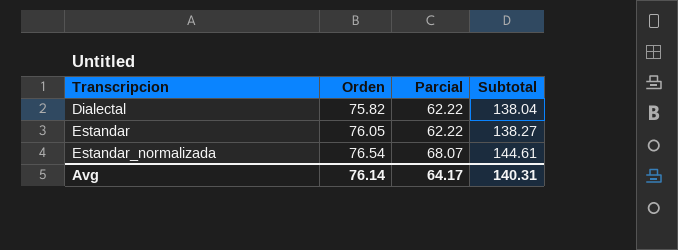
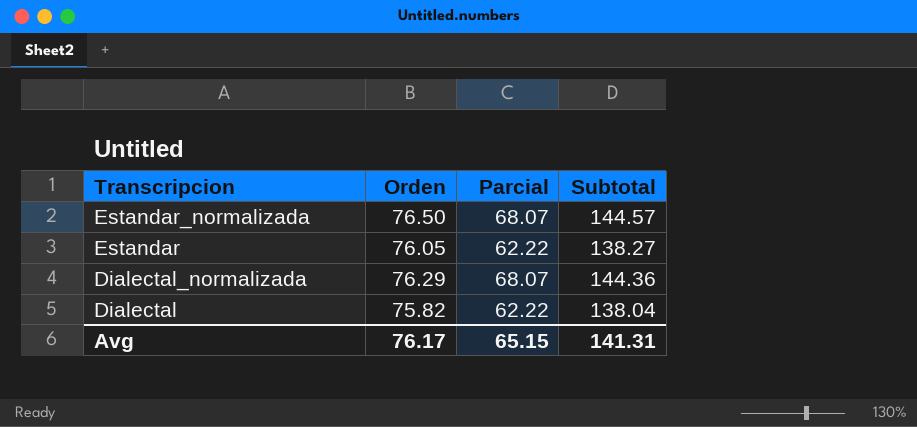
row order: Transcripcion ascending -> Transcripcion descending
Estandar_normalizada | Orden: 76.54 -> 76.50
Estandar_normalizada | Subtotal: 144.61 -> 144.57
row Dialectal_normalizada: none -> 76.29 | 68.07 | 144.36
Avg | Orden: 76.14 -> 76.17
Avg | Parcial: 64.17 -> 65.15
Avg | Subtotal: 140.31 -> 141.31

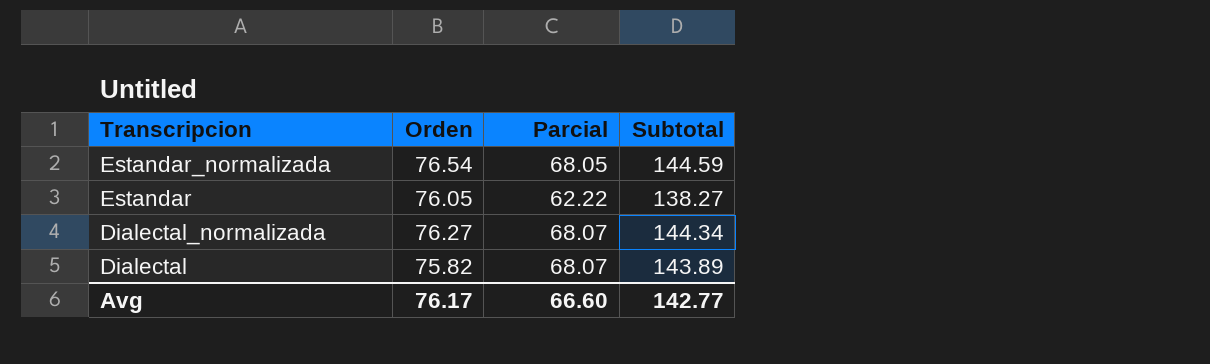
Estandar_normalizada | Orden: 76.50 -> 76.54
Estandar_normalizada | Parcial: 68.07 -> 68.05
Estandar_normalizada | Subtotal: 144.57 -> 144.59
Dialectal_normalizada | Orden: 76.29 -> 76.27
Dialectal_normalizada | Subtotal: 144.36 -> 144.34
Dialectal | Parcial: 62.22 -> 68.07
Dialectal | Subtotal: 138.04 -> 143.89
Avg | Parcial: 65.15 -> 66.60
Avg | Subtotal: 141.31 -> 142.77

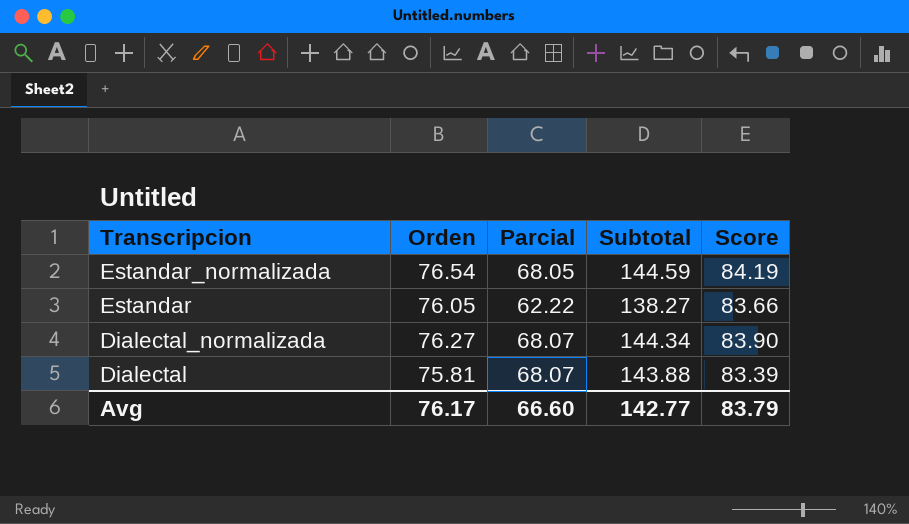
column Score | formula: none -> [Orden] * 1.1
Dialectal | Orden: 75.82 -> 75.81
Dialectal | Subtotal: 143.89 -> 143.88

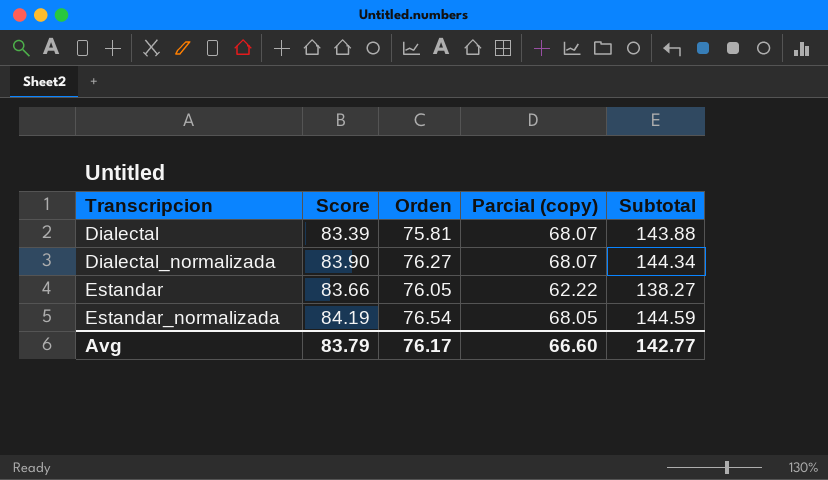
row order: Transcripcion descending -> Transcripcion ascending
column Score | position: 5 -> 2
column name: Parcial -> Parcial (copy)

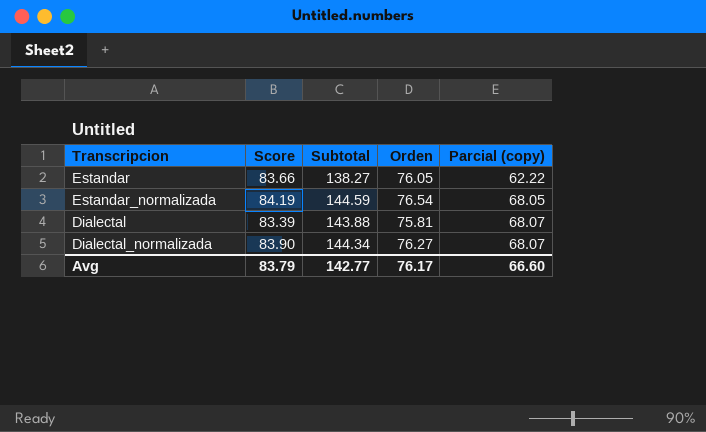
row order: Transcripcion ascending -> Parcial (copy) ascending
column Subtotal | position: 5 -> 3

